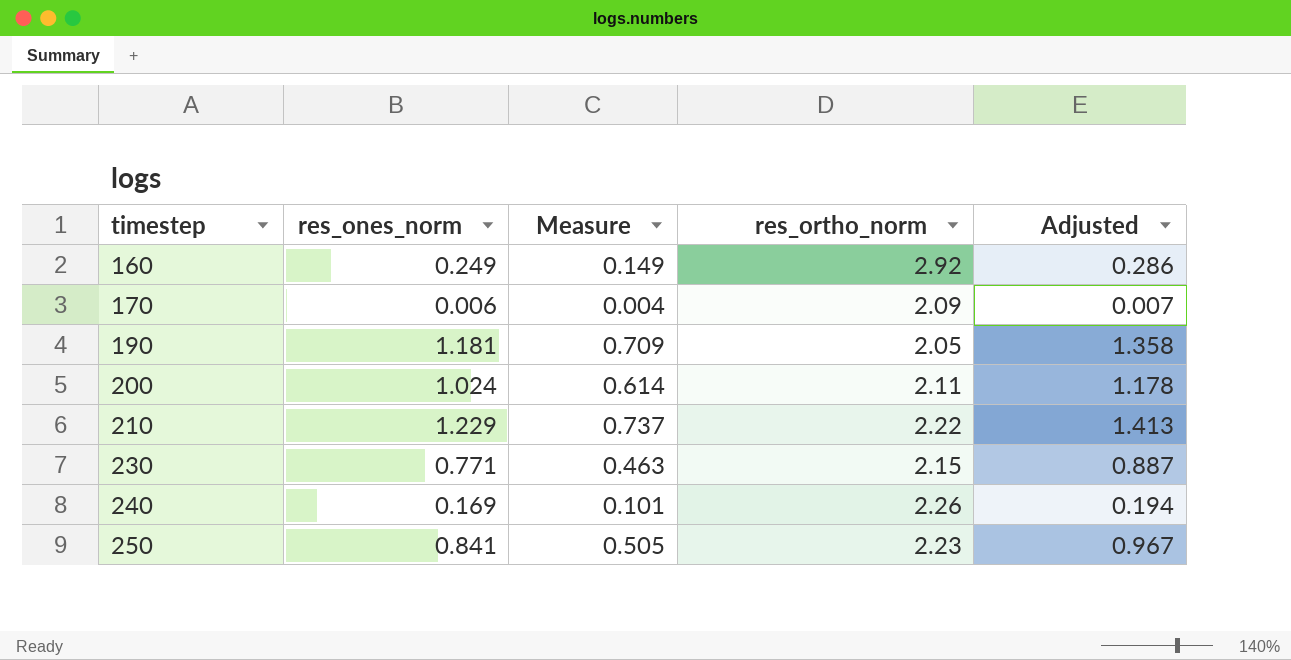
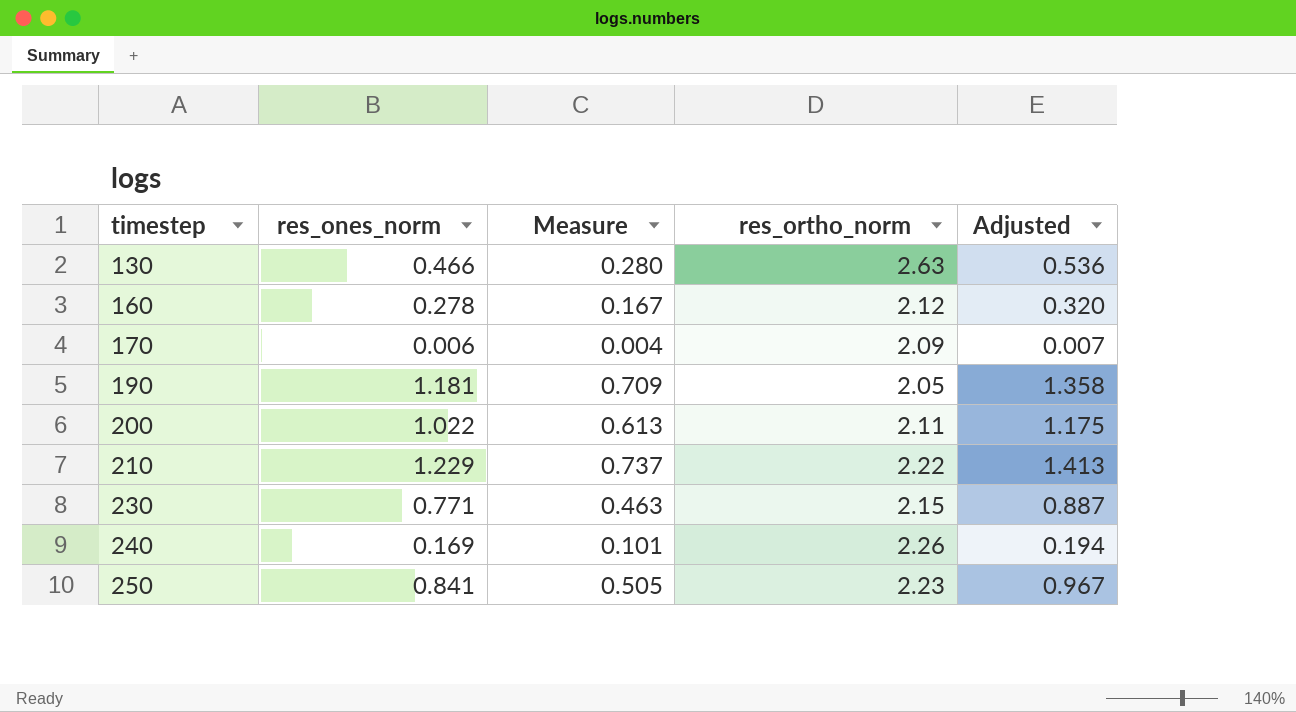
row 130: none -> 0.466 | 0.280 | 2.63 | 0.536
160 | res_ones_norm: 0.249 -> 0.278
160 | Measure: 0.149 -> 0.167
160 | res_ortho_norm: 2.92 -> 2.12
160 | Adjusted: 0.286 -> 0.320
200 | res_ones_norm: 1.024 -> 1.022
200 | Measure: 0.614 -> 0.613
200 | Adjusted: 1.178 -> 1.175

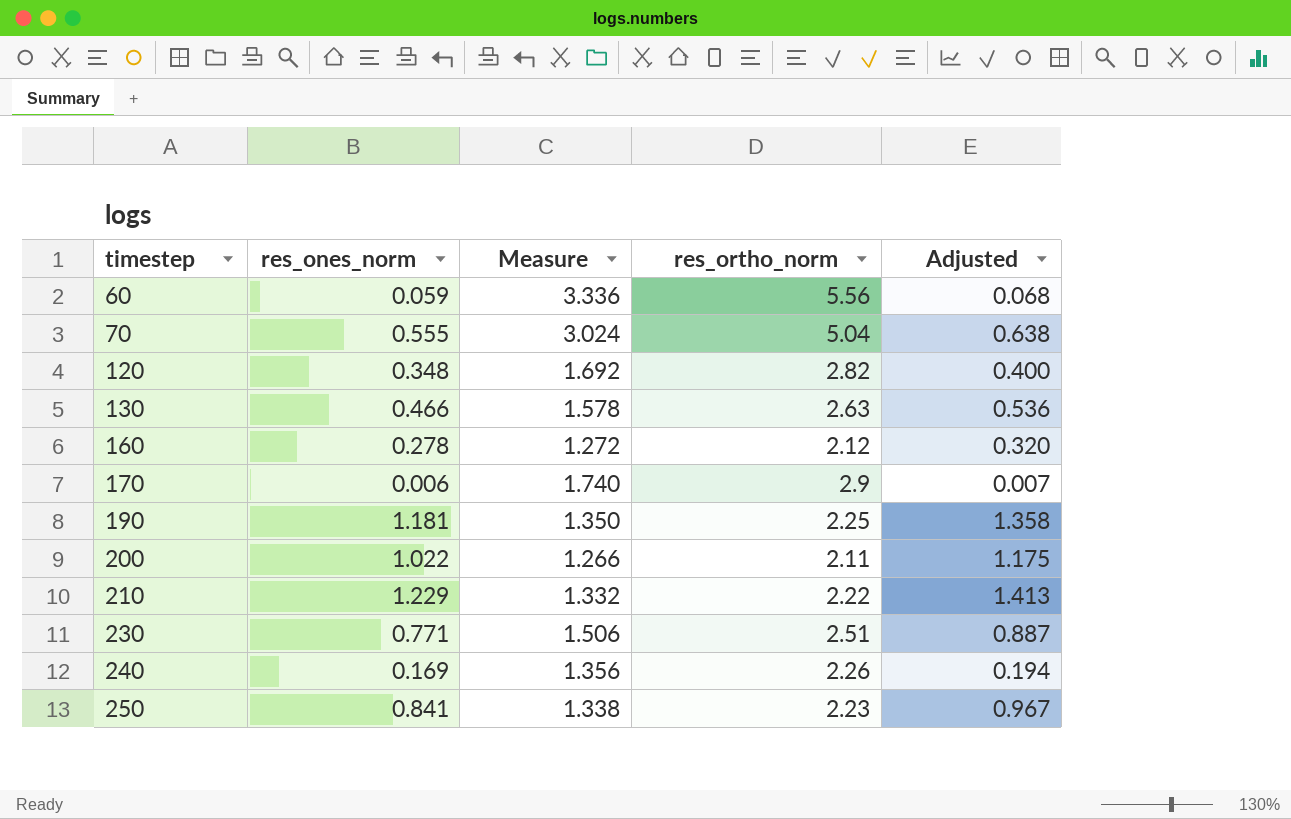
column Measure | formula: [res_ones_norm] * 0.6 -> [res_ortho_norm] * 0.6
row 60: none -> 0.059 | 3.336 | 5.56 | 0.068
row 70: none -> 0.555 | 3.024 | 5.04 | 0.638
row 120: none -> 0.348 | 1.692 | 2.82 | 0.400
170 | res_ortho_norm: 2.09 -> 2.9
190 | res_ortho_norm: 2.05 -> 2.25
230 | res_ortho_norm: 2.15 -> 2.51

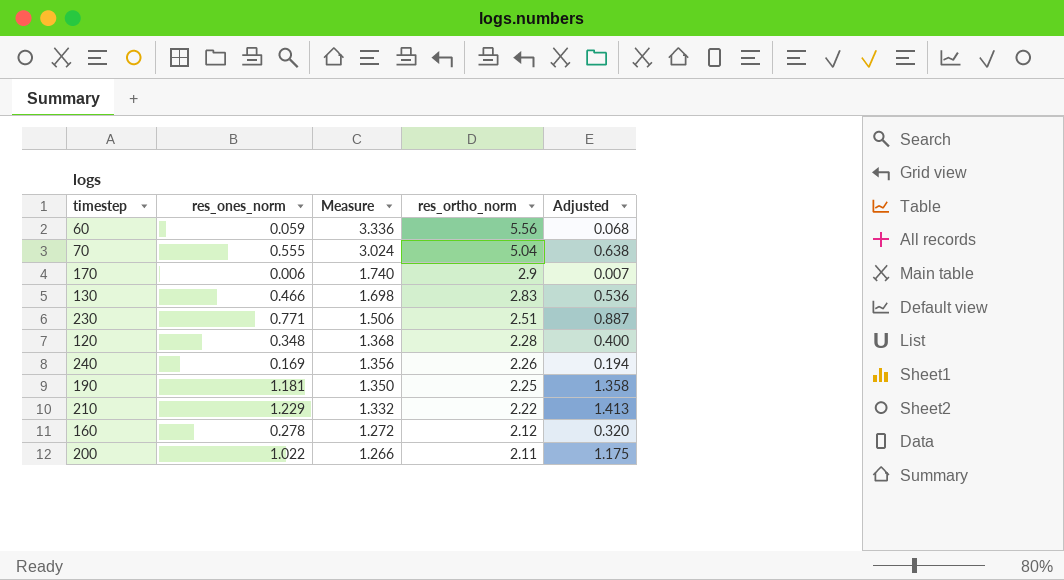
row order: timestep ascending -> Measure descending
row 250: 0.841 | 1.338 | 2.23 | 0.967 -> none
130 | Measure: 1.578 -> 1.698
130 | res_ortho_norm: 2.63 -> 2.83
120 | Measure: 1.692 -> 1.368
120 | res_ortho_norm: 2.82 -> 2.28

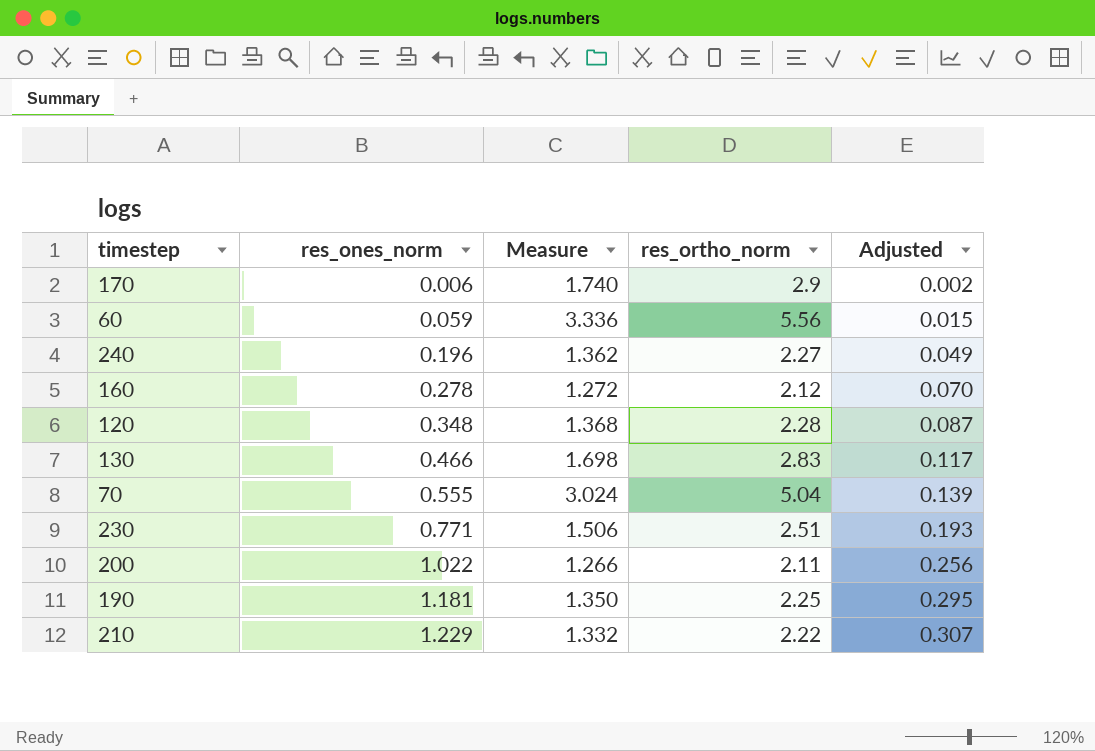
row order: Measure descending -> res_ones_norm ascending
column Adjusted | formula: [res_ones_norm] * 1.15 -> [res_ones_norm] * 0.25
240 | res_ones_norm: 0.169 -> 0.196
240 | Measure: 1.356 -> 1.362
240 | res_ortho_norm: 2.26 -> 2.27

